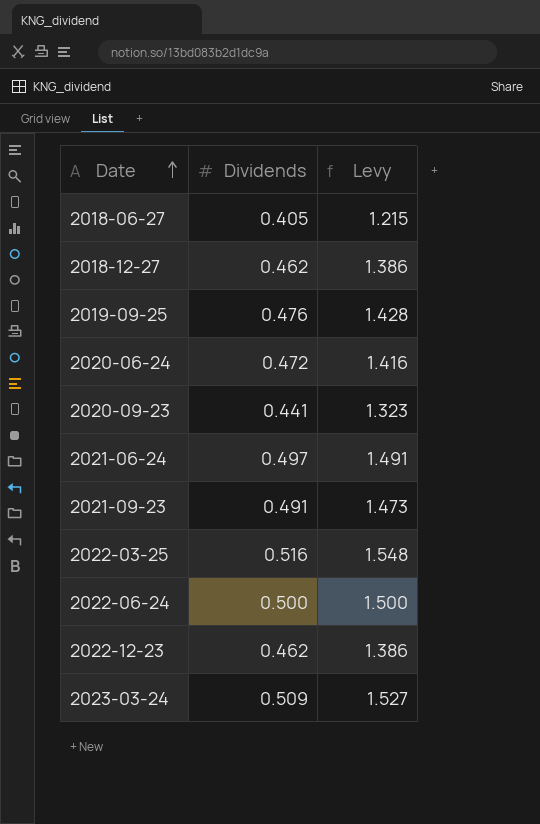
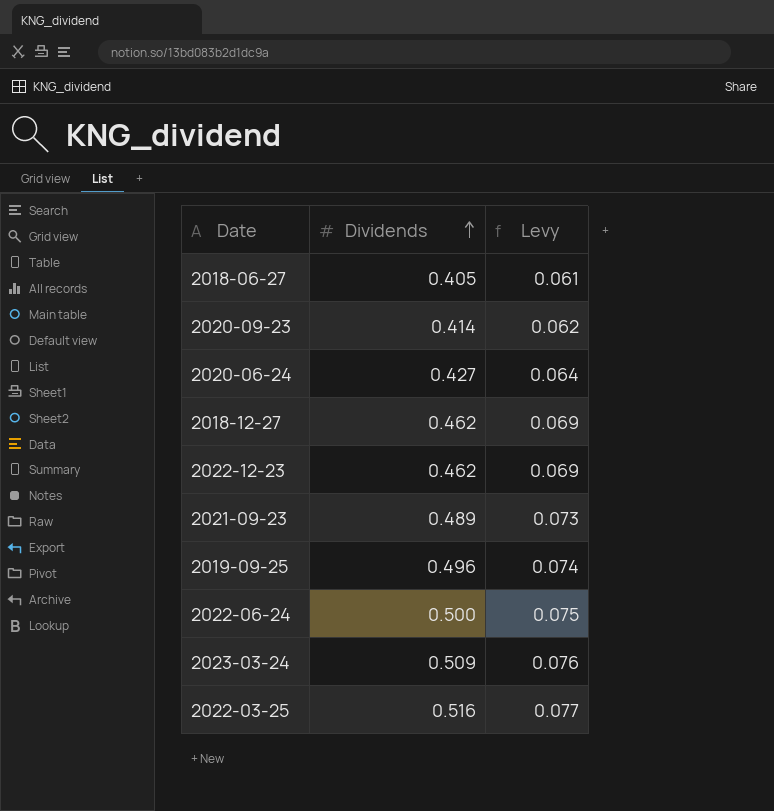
row order: Date ascending -> Dividends ascending
column Levy | formula: [Dividends] * 3 -> [Dividends] * 0.15
row 2021-06-24: 0.497 | 1.491 -> none
2020-09-23 | Dividends: 0.441 -> 0.414
2020-06-24 | Dividends: 0.472 -> 0.427
2021-09-23 | Dividends: 0.491 -> 0.489
2019-09-25 | Dividends: 0.476 -> 0.496

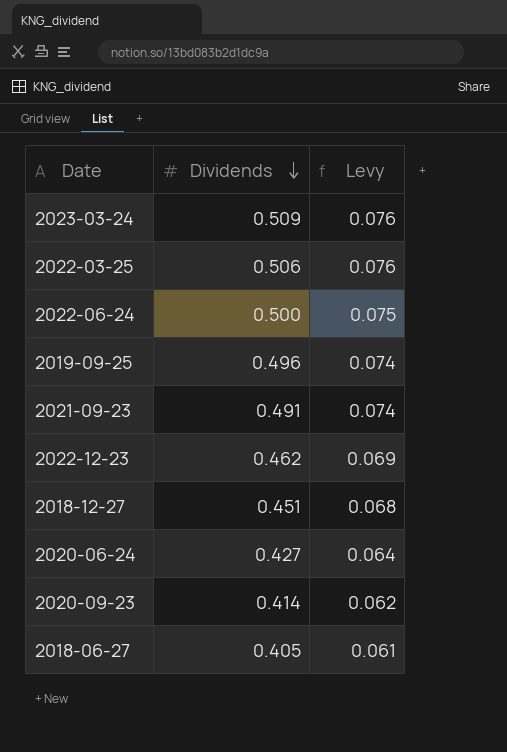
row order: Dividends ascending -> Dividends descending
2022-03-25 | Dividends: 0.516 -> 0.506
2022-03-25 | Levy: 0.077 -> 0.076
2021-09-23 | Dividends: 0.489 -> 0.491
2021-09-23 | Levy: 0.073 -> 0.074
2018-12-27 | Dividends: 0.462 -> 0.451
2018-12-27 | Levy: 0.069 -> 0.068

